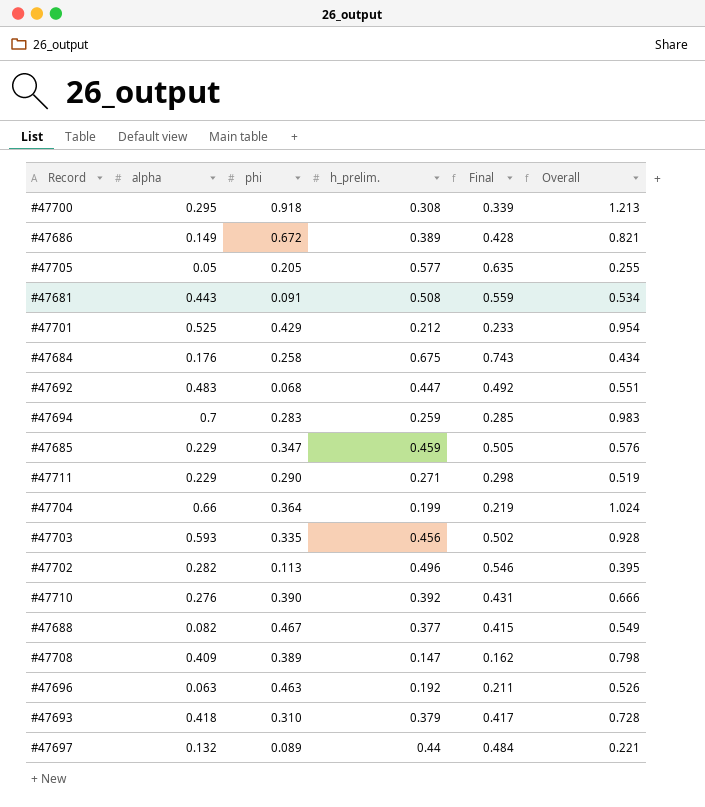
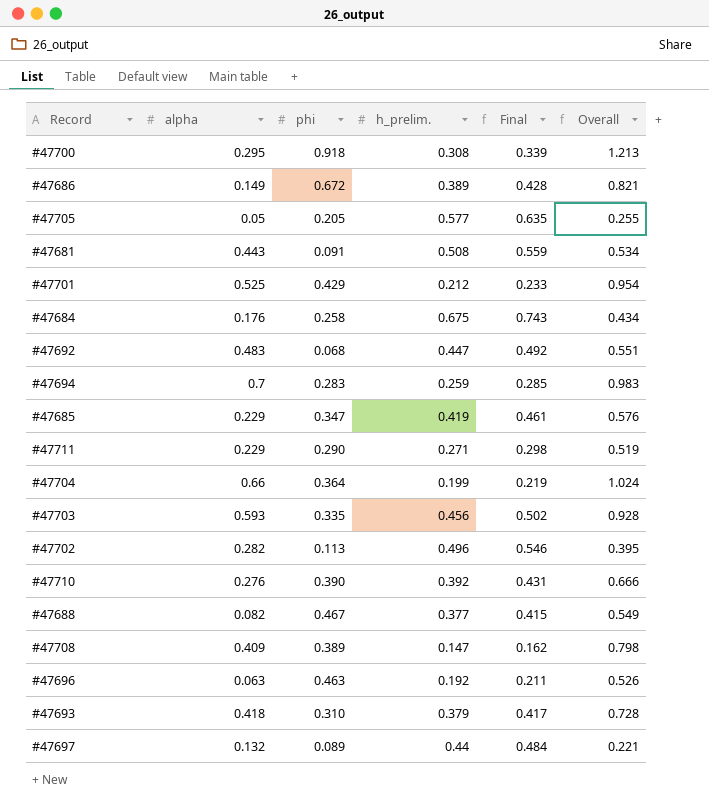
#47685 | h_prelim.: 0.459 -> 0.419
#47685 | Final: 0.505 -> 0.461

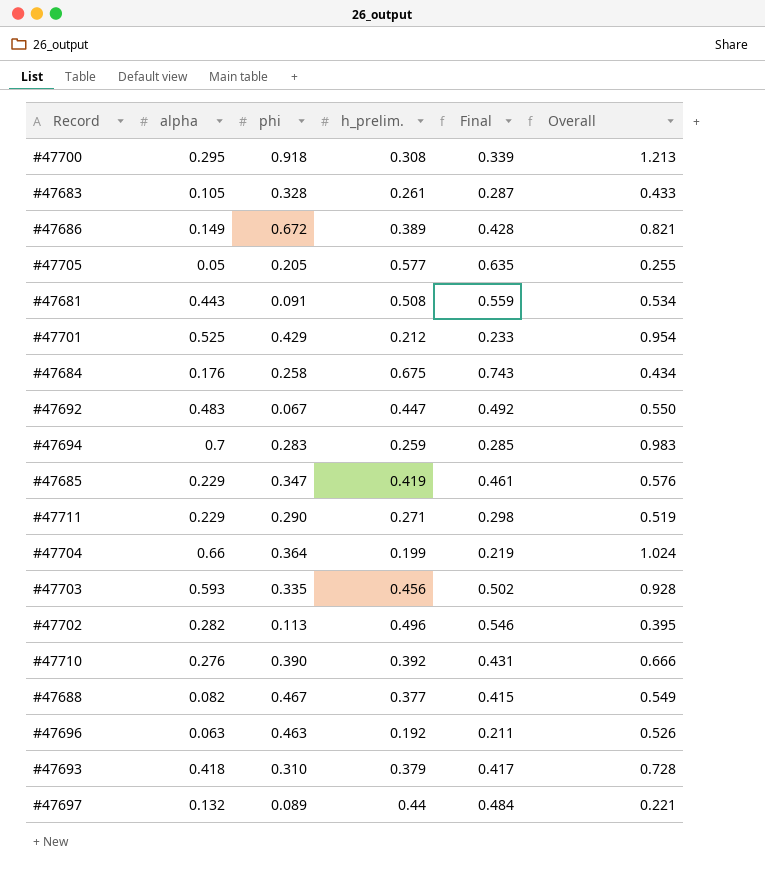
row #47708: 0.409 | 0.389 | 0.147 | 0.162 | 0.798 -> none
row #47683: none -> 0.105 | 0.328 | 0.261 | 0.287 | 0.433
#47692 | phi: 0.068 -> 0.067
#47692 | Overall: 0.551 -> 0.550

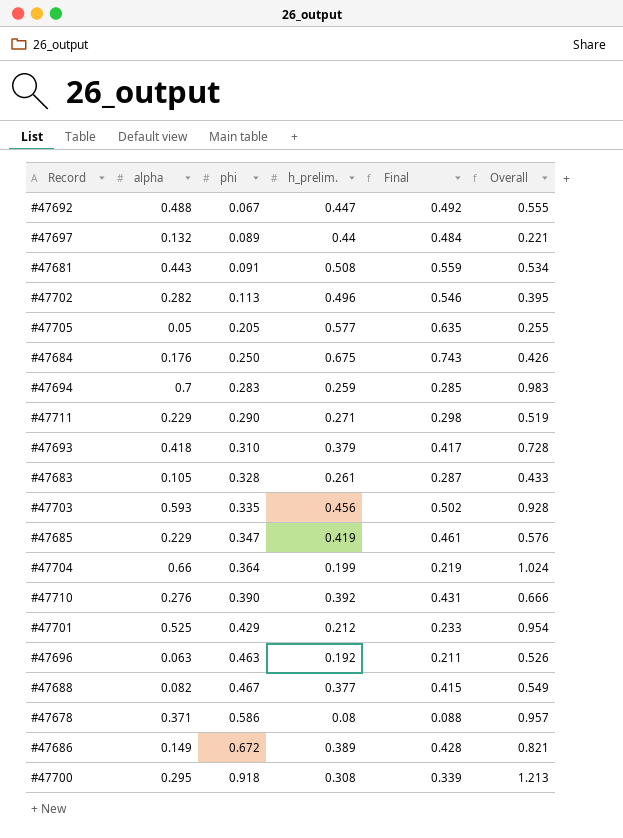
row order: none -> phi ascending
#47692 | alpha: 0.483 -> 0.488
#47692 | Overall: 0.550 -> 0.555
#47684 | phi: 0.258 -> 0.250
#47684 | Overall: 0.434 -> 0.426
row #47678: none -> 0.371 | 0.586 | 0.08 | 0.088 | 0.957

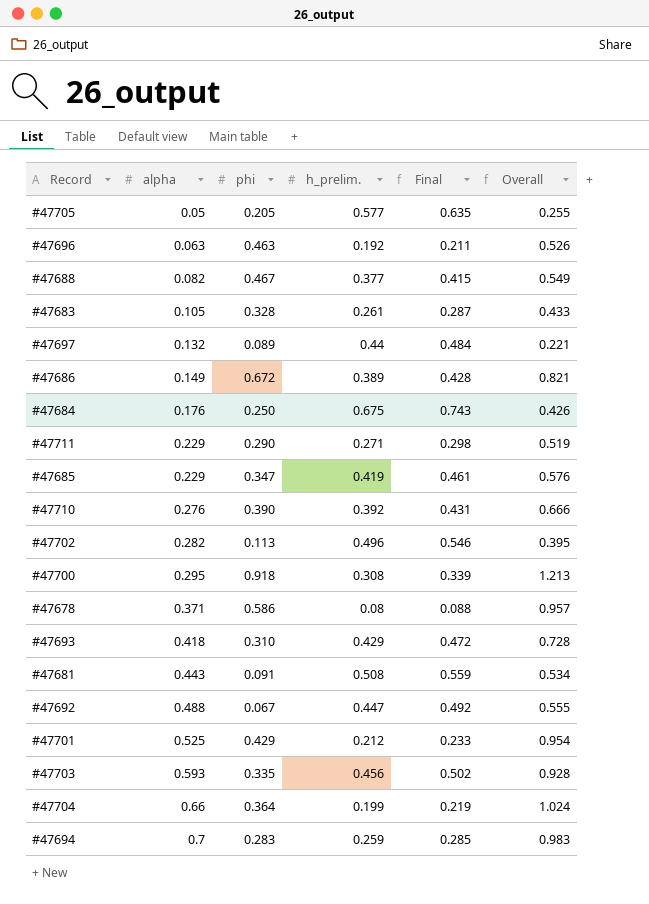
row order: phi ascending -> alpha ascending
#47693 | h_prelim.: 0.379 -> 0.429
#47693 | Final: 0.417 -> 0.472

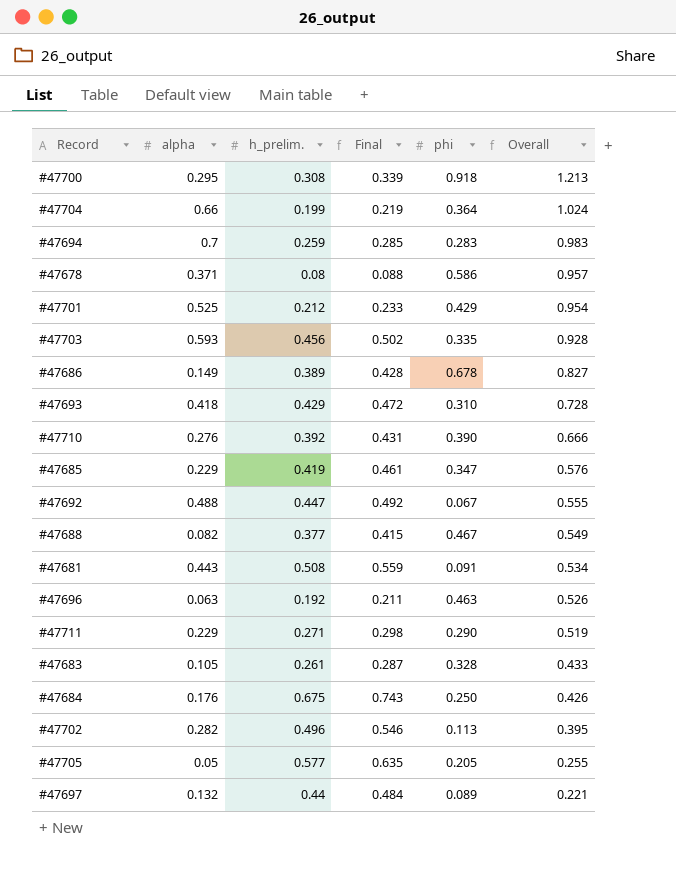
row order: alpha ascending -> Overall descending
column phi | position: 3 -> 5
#47686 | phi: 0.672 -> 0.678
#47686 | Overall: 0.821 -> 0.827

